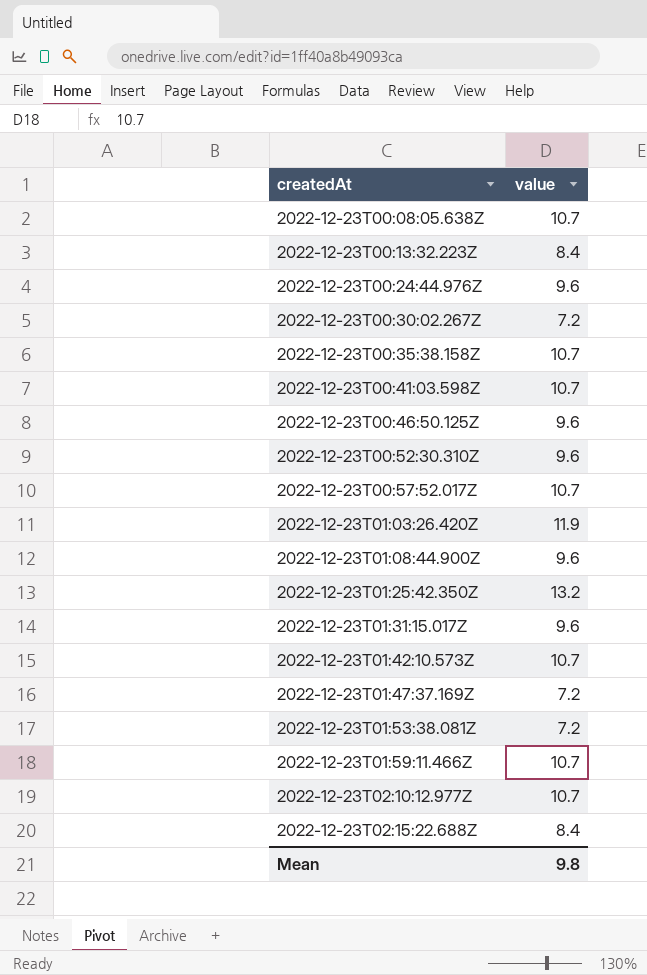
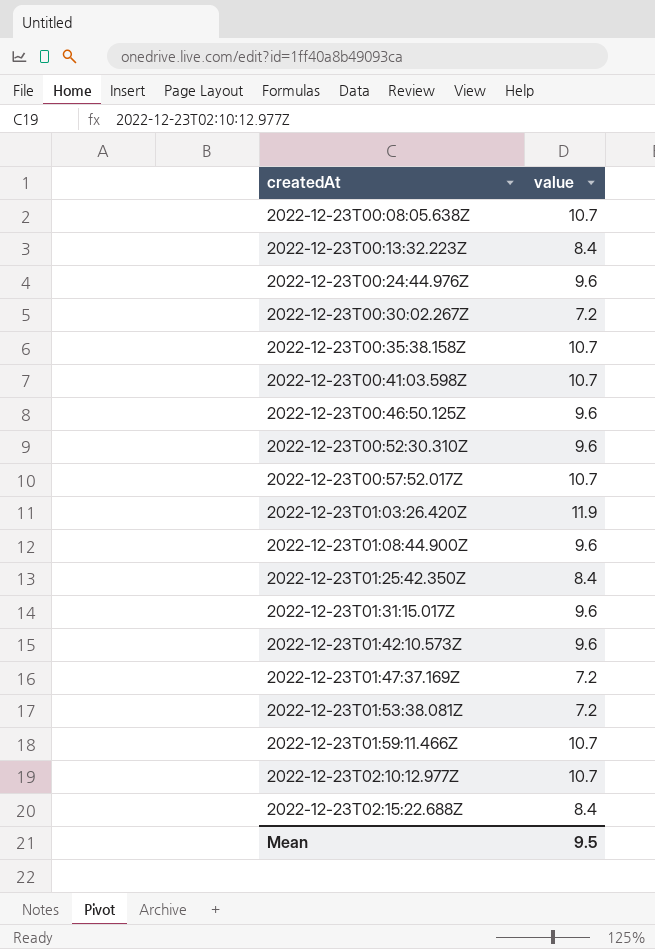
2022-12-23T01:25:42.350Z | value: 13.2 -> 8.4
2022-12-23T01:42:10.573Z | value: 10.7 -> 9.6
Mean | value: 9.8 -> 9.5

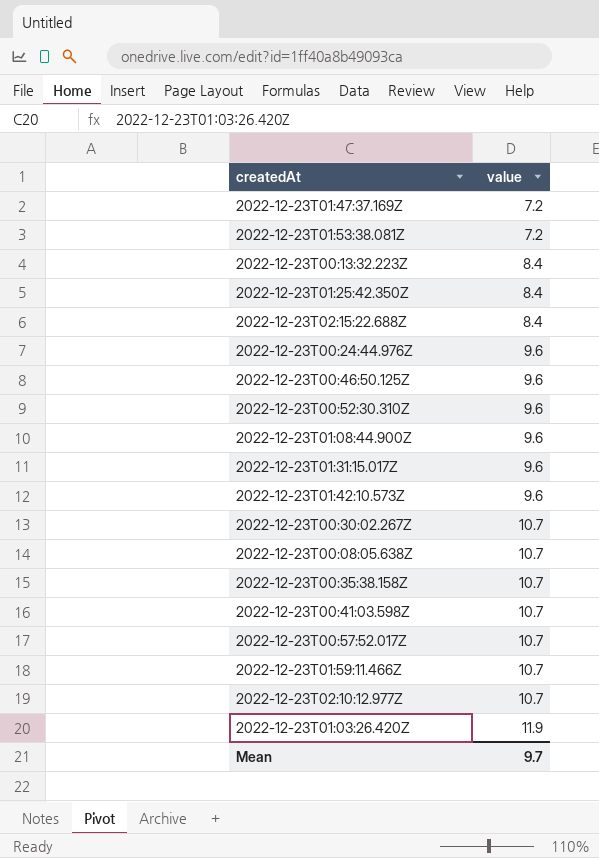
row order: createdAt ascending -> value ascending
2022-12-23T00:30:02.267Z | value: 7.2 -> 10.7
Mean | value: 9.5 -> 9.7

